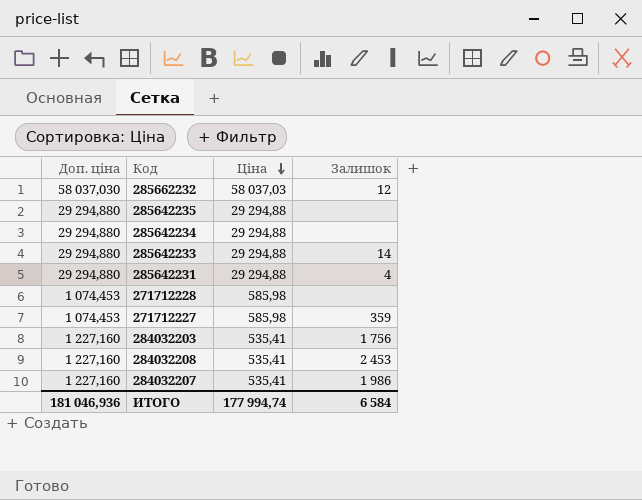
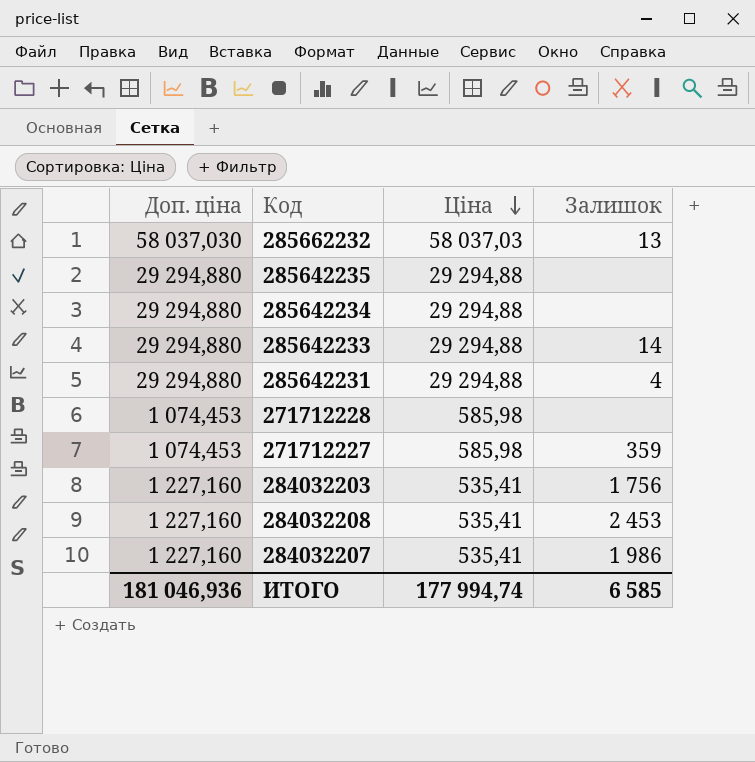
285662232 | Залишок: 12 -> 13
ИТОГО | Залишок: 6 584 -> 6 585

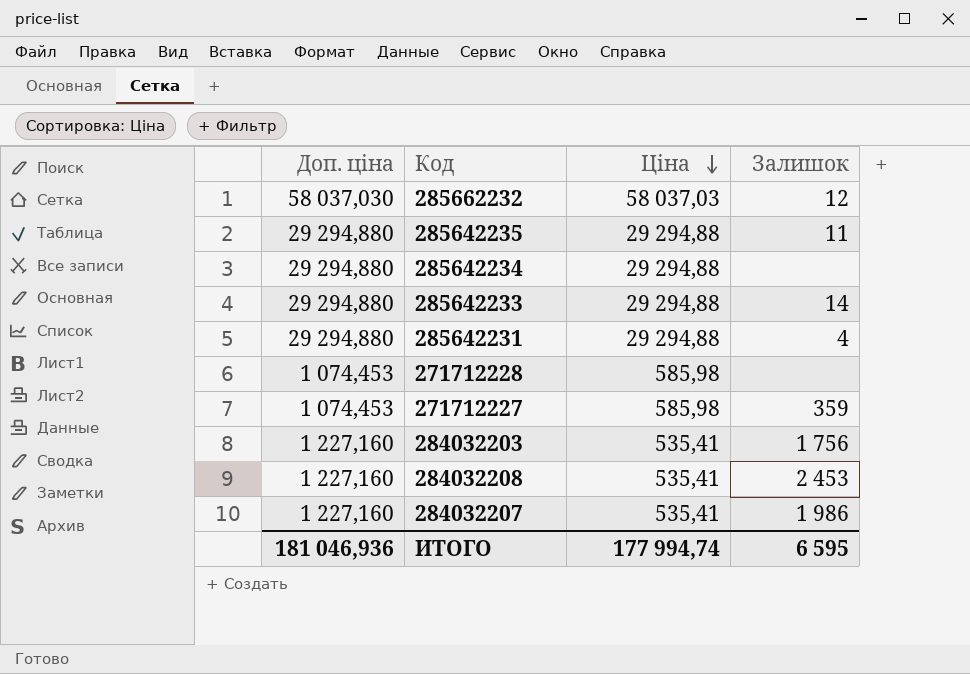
285662232 | Залишок: 13 -> 12
285642235 | Залишок: none -> 11
ИТОГО | Залишок: 6 585 -> 6 595

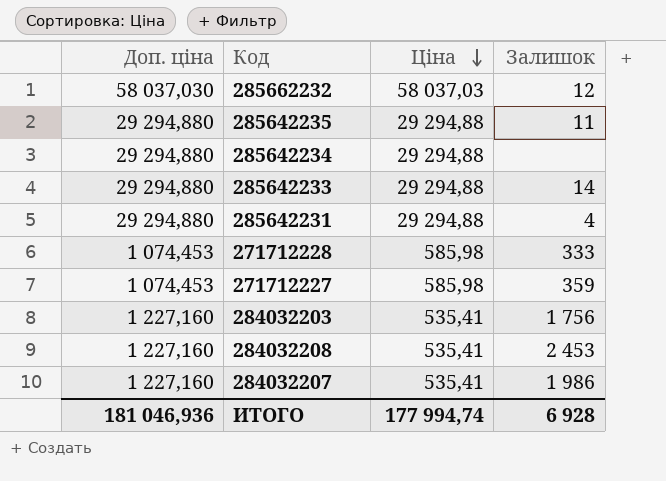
271712228 | Залишок: none -> 333
ИТОГО | Залишок: 6 595 -> 6 928

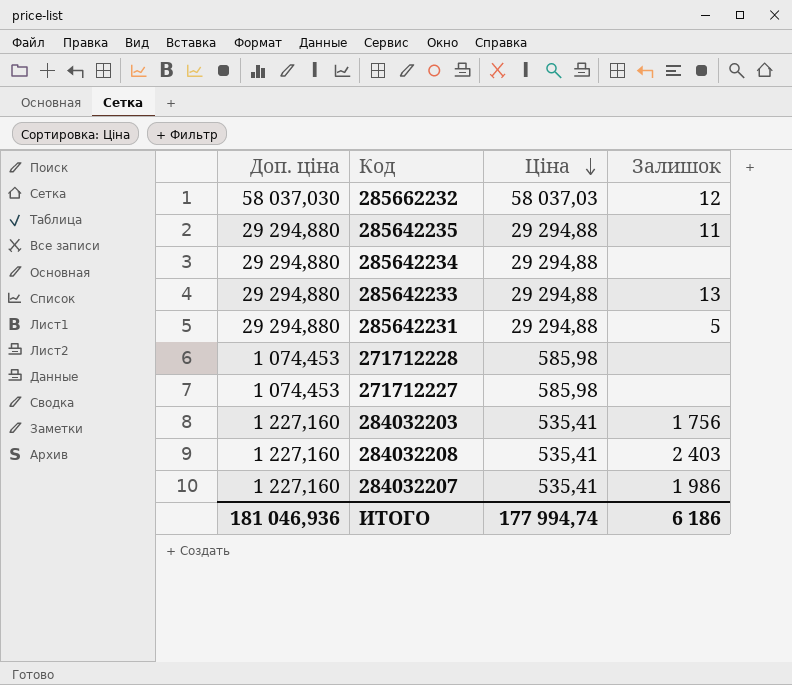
285642233 | Залишок: 14 -> 13
285642231 | Залишок: 4 -> 5
271712228 | Залишок: 333 -> none
271712227 | Залишок: 359 -> none
284032208 | Залишок: 2 453 -> 2 403
ИТОГО | Залишок: 6 928 -> 6 186

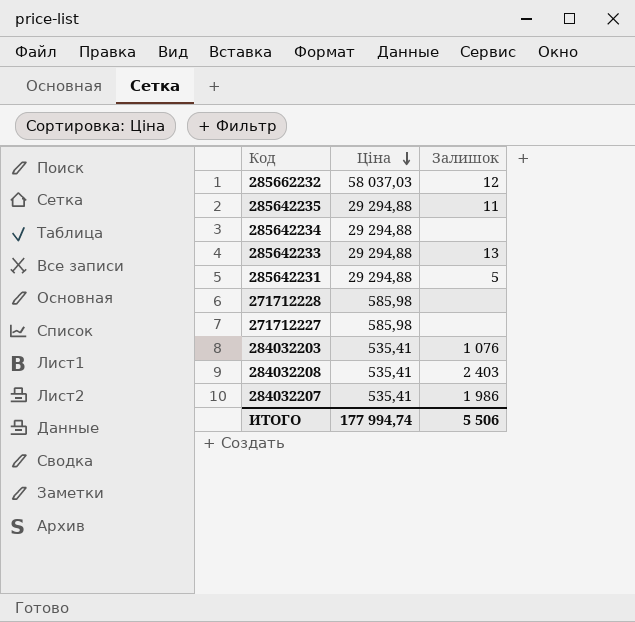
column Доп. ціна | position: 1 -> none
284032203 | Залишок: 1 756 -> 1 076
ИТОГО | Залишок: 6 186 -> 5 506

